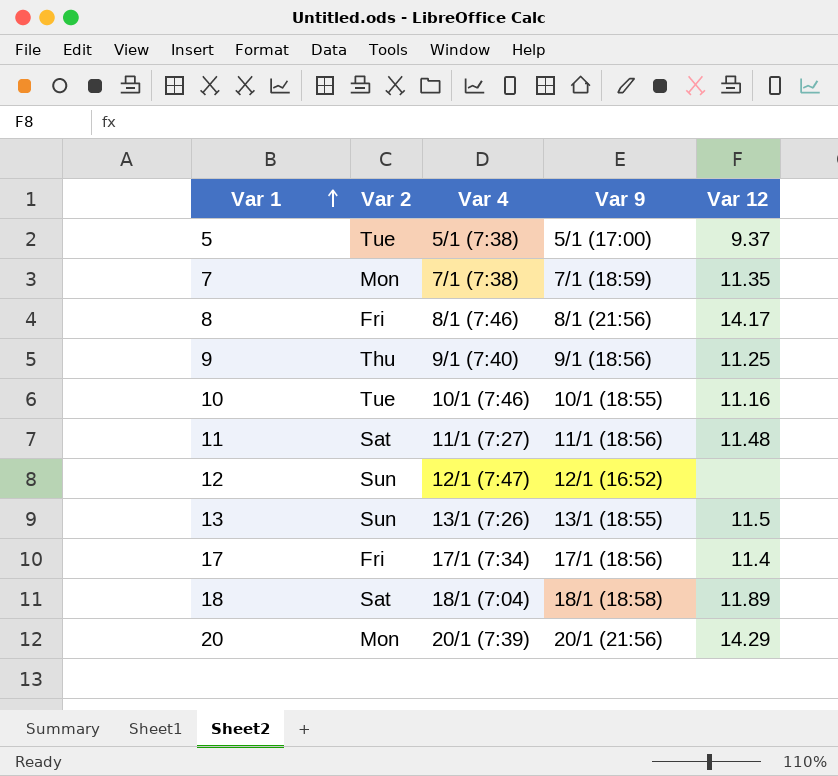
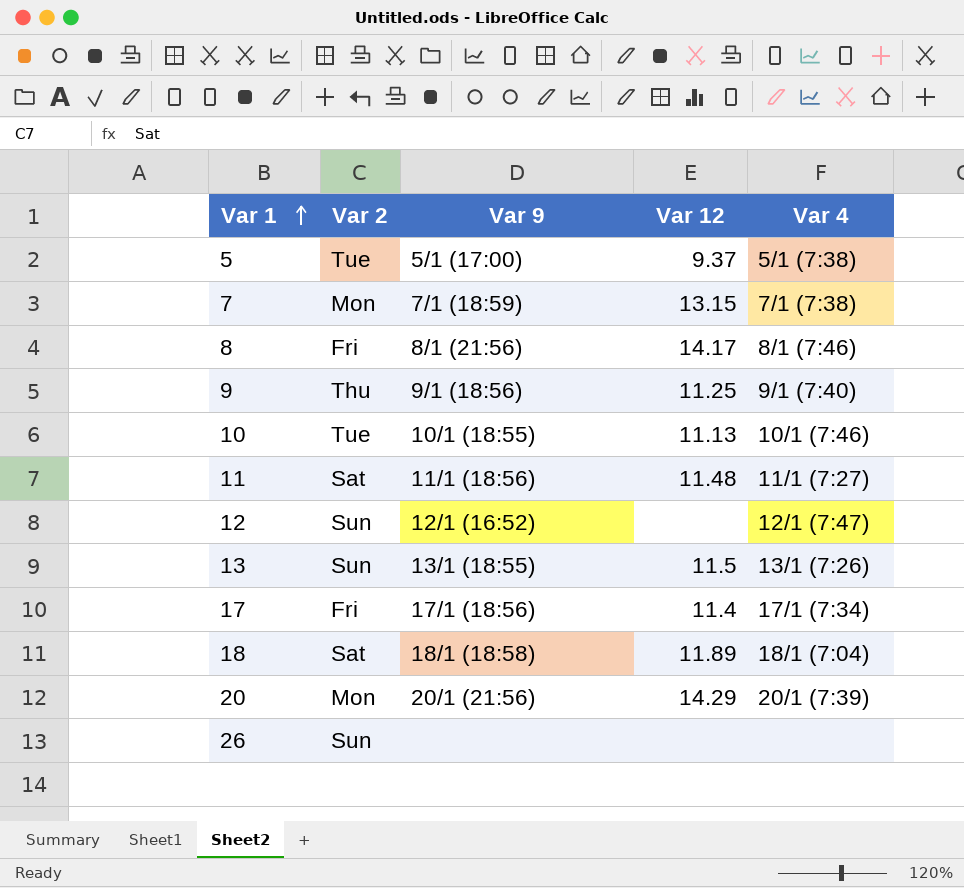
column Var 4 | position: 3 -> 5
7 | Var 12: 11.35 -> 13.15
10 | Var 12: 11.16 -> 11.13
row 26: none -> Sun | none | none | none

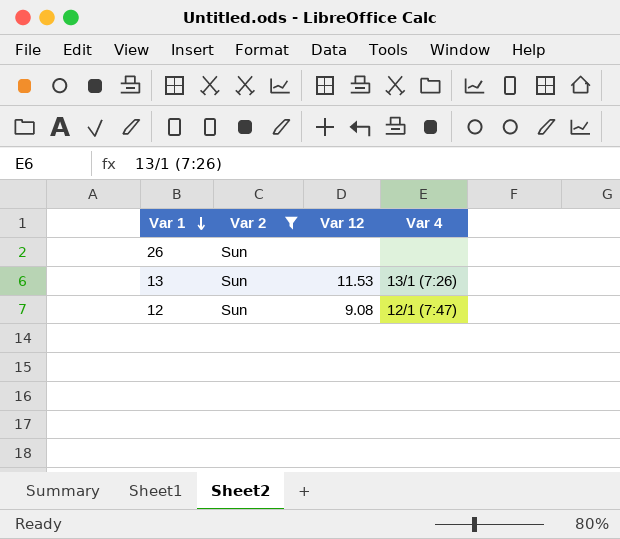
filter: none -> Var 2 = Sun
row order: Var 1 ascending -> Var 1 descending
column Var 9 | position: 3 -> none
13 | Var 12: 11.5 -> 11.53
12 | Var 12: none -> 9.08

